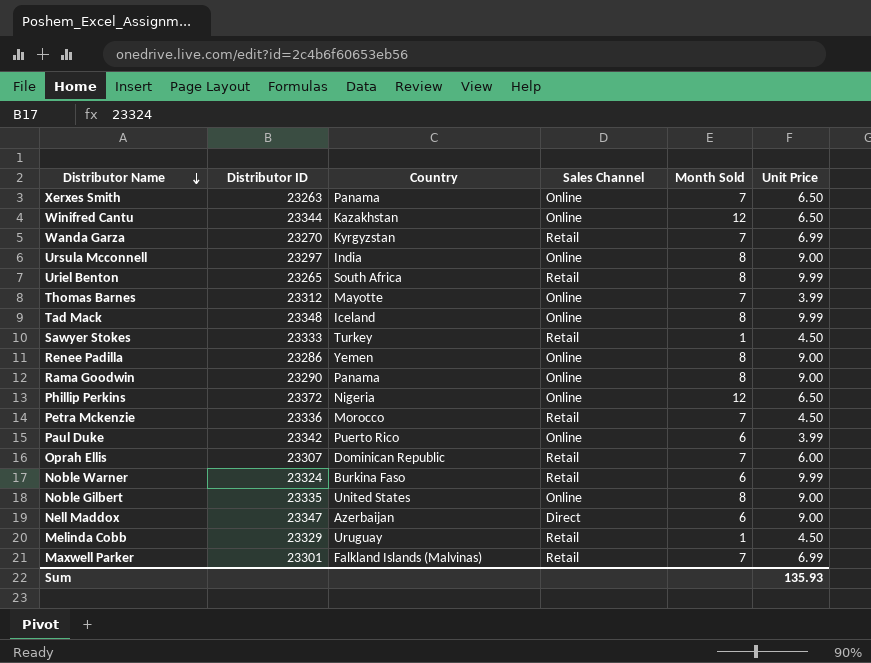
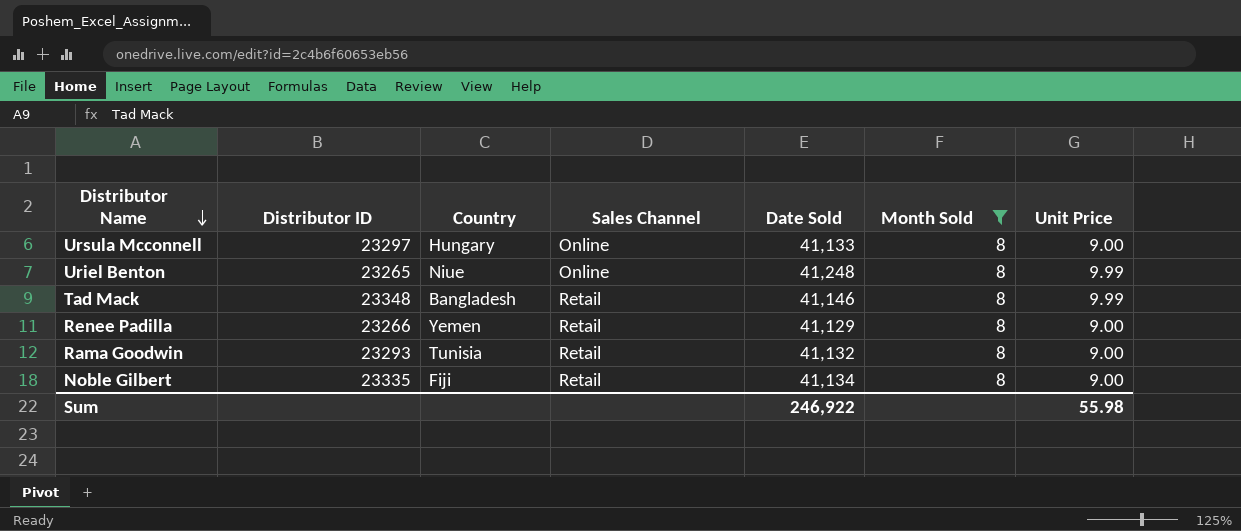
filter: none -> Month Sold = 8
column Date Sold | position: none -> 5
Ursula Mcconnell | Country: India -> Hungary
Uriel Benton | Country: South Africa -> Niue
Uriel Benton | Sales Channel: Retail -> Online
Tad Mack | Country: Iceland -> Bangladesh
Tad Mack | Sales Channel: Online -> Retail
Renee Padilla | Distributor ID: 23286 -> 23266
Renee Padilla | Sales Channel: Online -> Retail
Rama Goodwin | Distributor ID: 23290 -> 23293
Rama Goodwin | Country: Panama -> Tunisia
Rama Goodwin | Sales Channel: Online -> Retail
Noble Gilbert | Country: United States -> Fiji
Noble Gilbert | Sales Channel: Online -> Retail
Sum | Unit Price: 135.93 -> 55.98

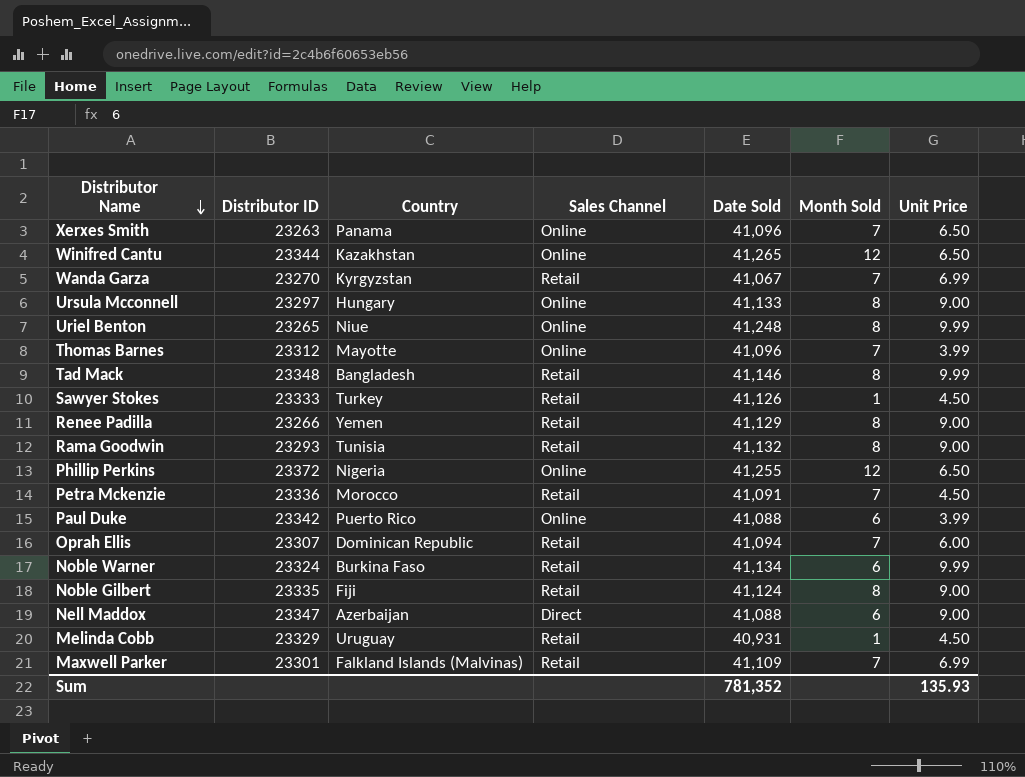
filter: Month Sold = 8 -> none
Noble Gilbert | Date Sold: 41,134 -> 41,124
Sum | Date Sold: 246,922 -> 781,352
Sum | Unit Price: 55.98 -> 135.93

